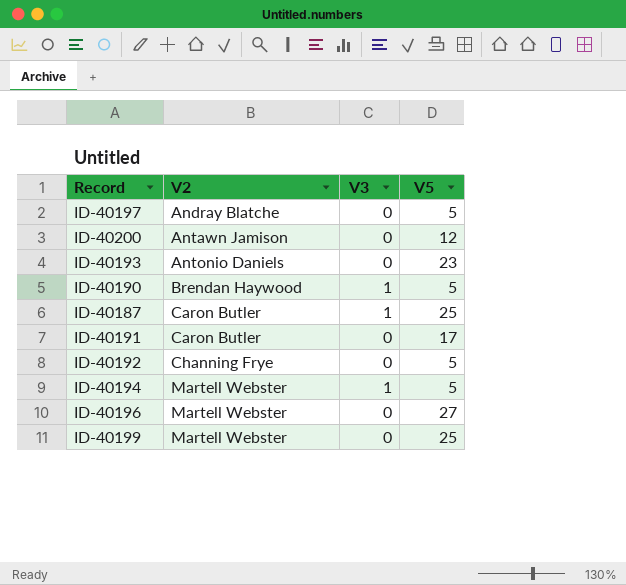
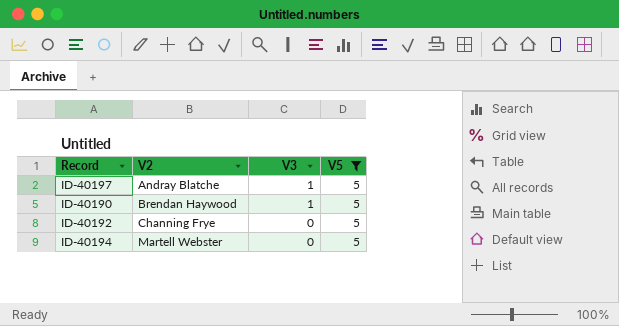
filter: none -> V5 = 5
ID-40197 | V3: 0 -> 1
ID-40194 | V3: 1 -> 0

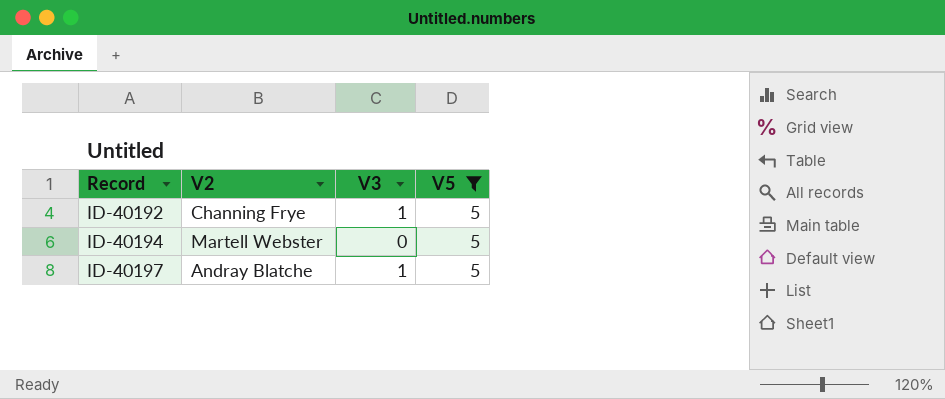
row order: V2 ascending -> Record ascending
row ID-40190: Brendan Haywood | 1 | 5 -> none
ID-40192 | V3: 0 -> 1

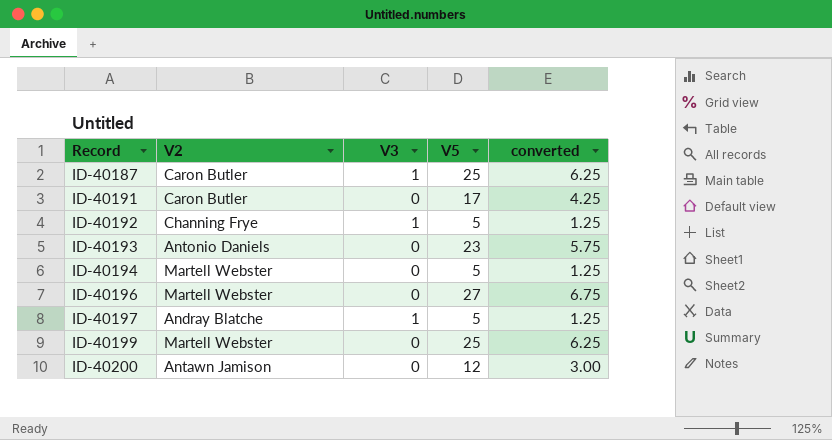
filter: V5 = 5 -> none
column converted | formula: none -> [V5] * 0.25

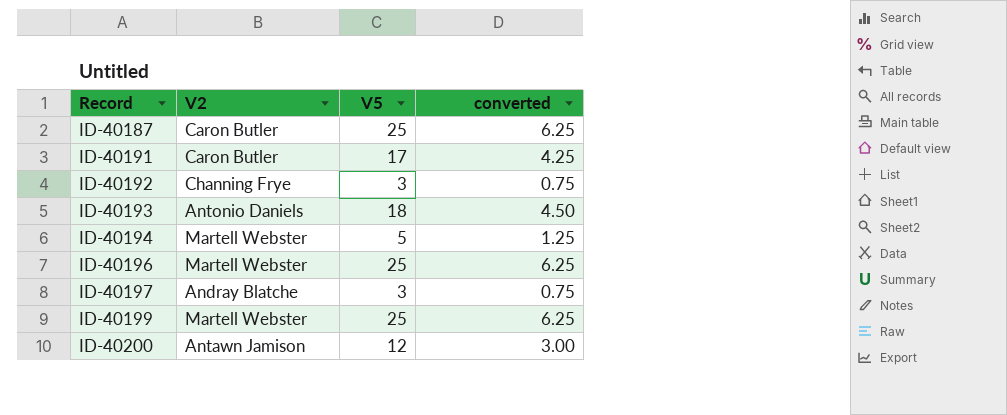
column V3 | position: 3 -> none
ID-40192 | V5: 5 -> 3
ID-40192 | converted: 1.25 -> 0.75
ID-40193 | V5: 23 -> 18
ID-40193 | converted: 5.75 -> 4.50
ID-40196 | V5: 27 -> 25
ID-40196 | converted: 6.75 -> 6.25
ID-40197 | V5: 5 -> 3
ID-40197 | converted: 1.25 -> 0.75

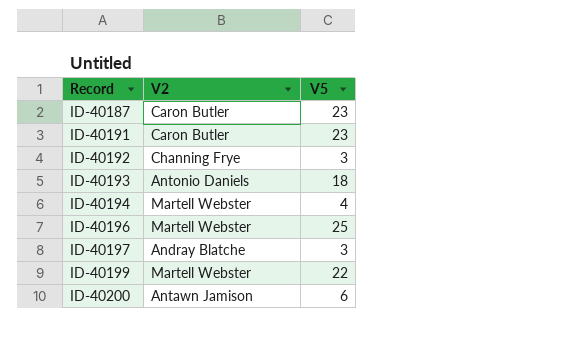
column converted | formula: [V5] * 0.25 -> none
ID-40187 | V5: 25 -> 23
ID-40191 | V5: 17 -> 23
ID-40194 | V5: 5 -> 4
ID-40199 | V5: 25 -> 22
ID-40200 | V5: 12 -> 6

